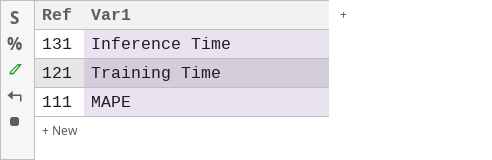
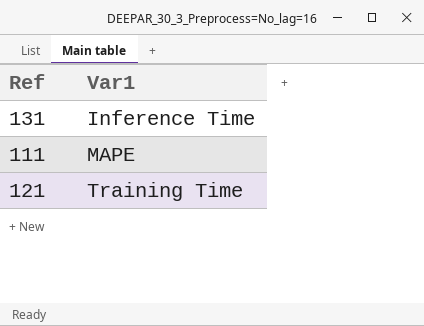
row order: Ref descending -> Var1 ascending

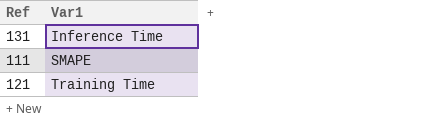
111 | Var1: MAPE -> SMAPE

